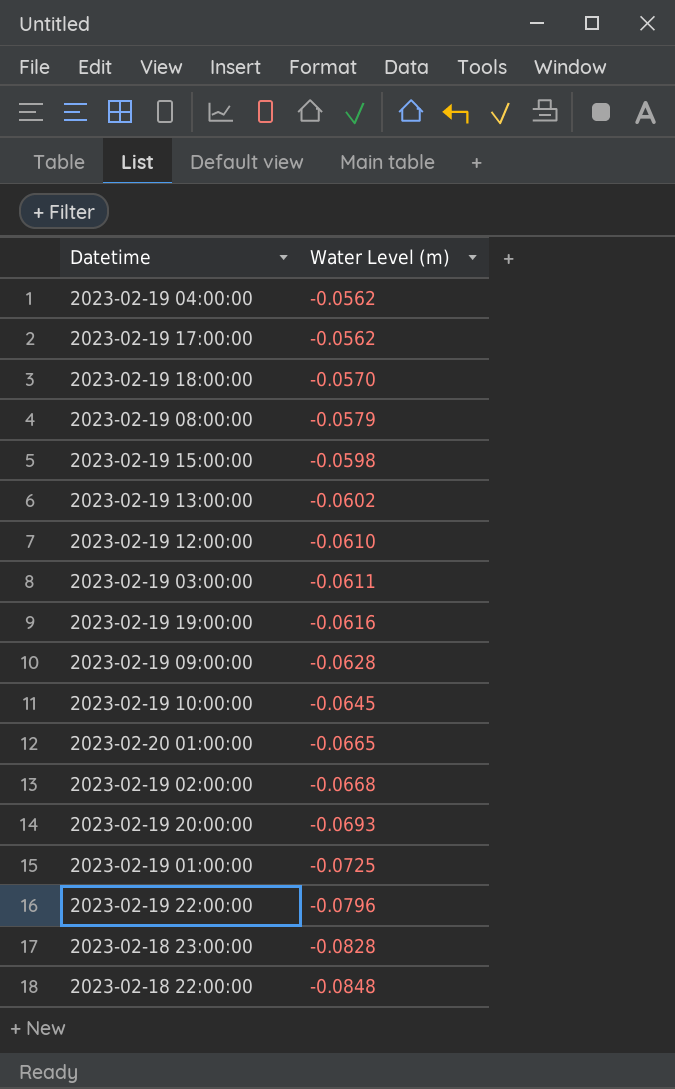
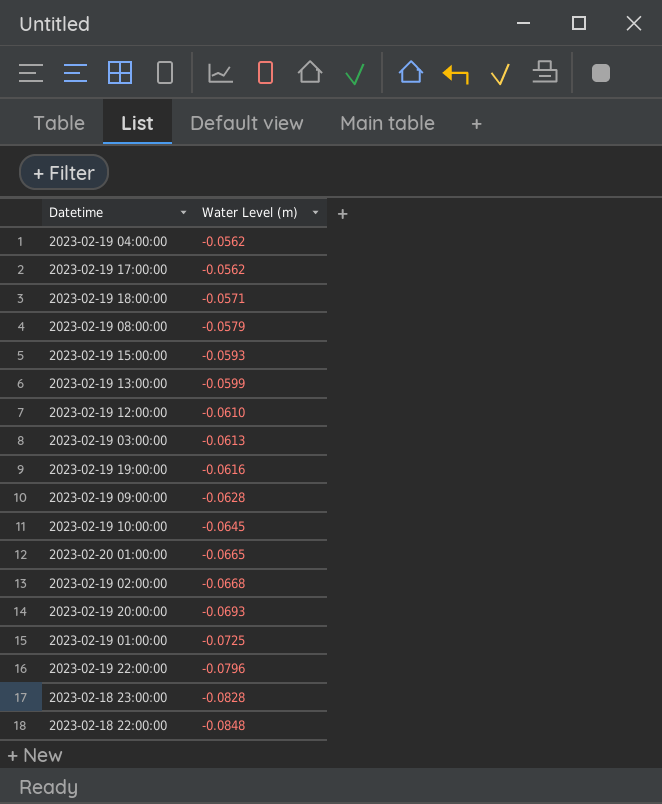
2023-02-19 18:00:00 | Water Level (m): -0.0570 -> -0.0571
2023-02-19 15:00:00 | Water Level (m): -0.0598 -> -0.0593
2023-02-19 13:00:00 | Water Level (m): -0.0602 -> -0.0599
2023-02-19 03:00:00 | Water Level (m): -0.0611 -> -0.0613

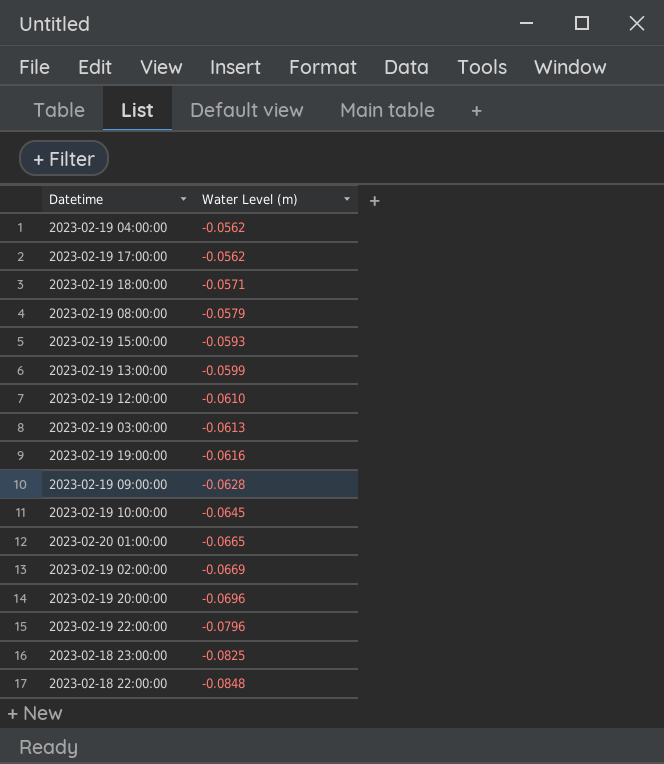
row 2023-02-19 01:00:00: -0.0725 -> none
2023-02-19 02:00:00 | Water Level (m): -0.0668 -> -0.0669
2023-02-19 20:00:00 | Water Level (m): -0.0693 -> -0.0696
2023-02-18 23:00:00 | Water Level (m): -0.0828 -> -0.0825

